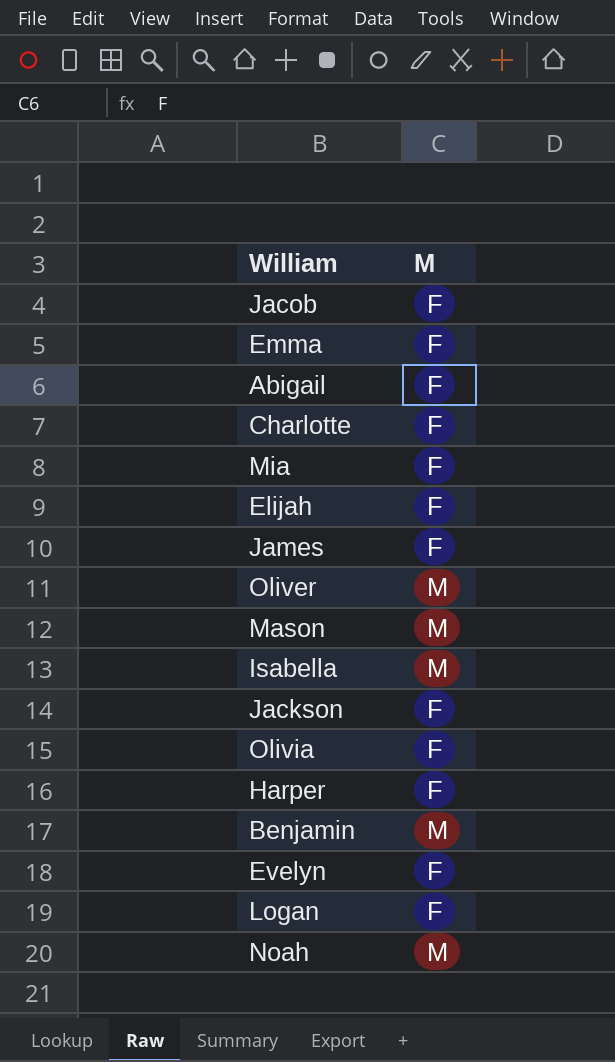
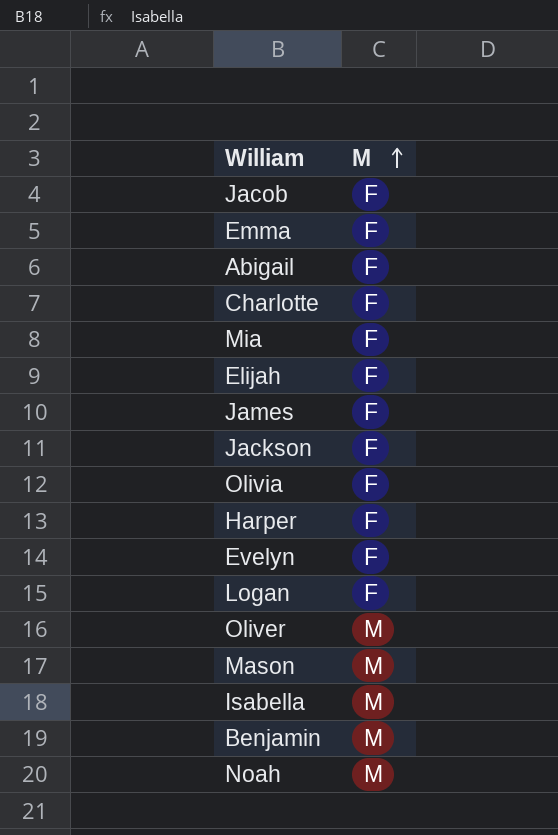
row order: none -> M ascending

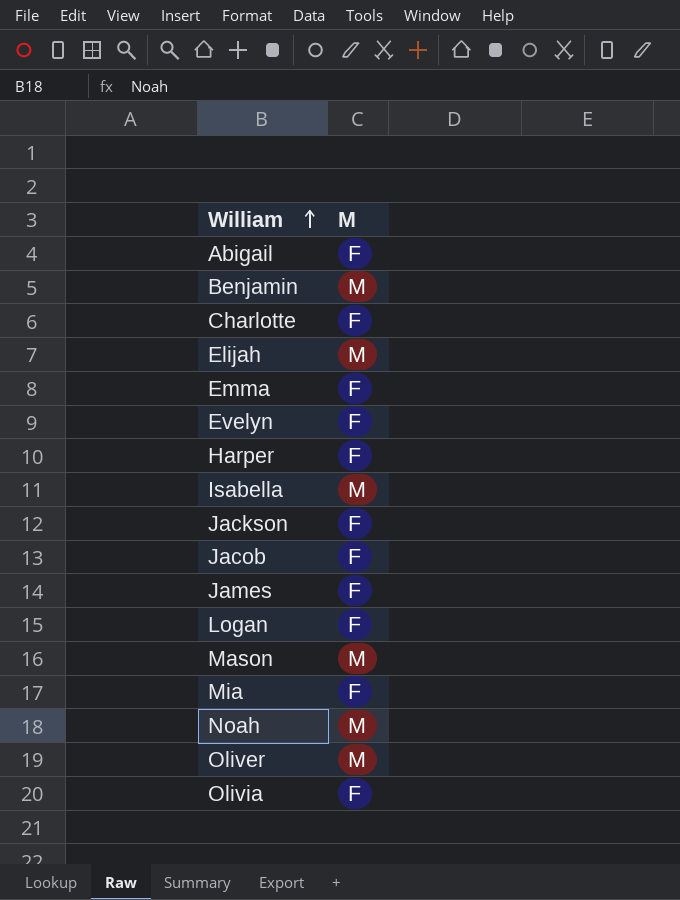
row order: M ascending -> William ascending
Elijah | M: F -> M

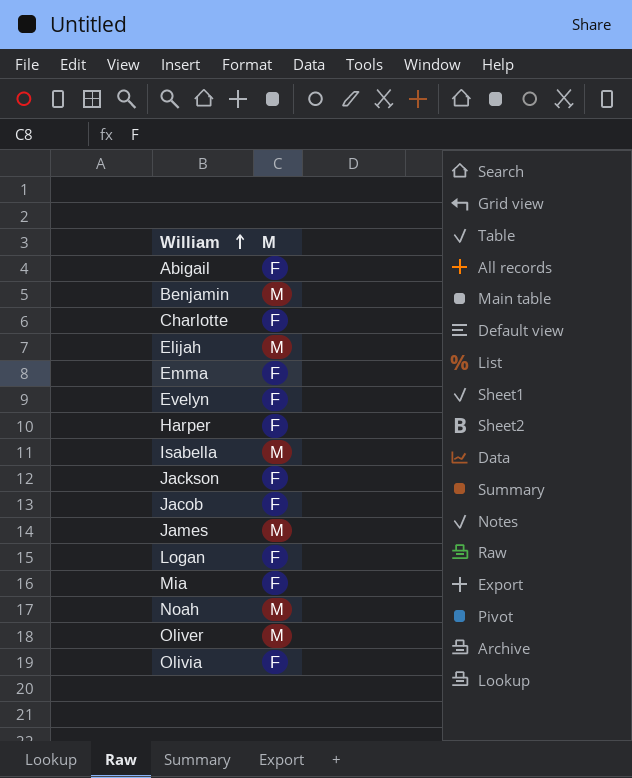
row Mason: M -> none
James | M: F -> M

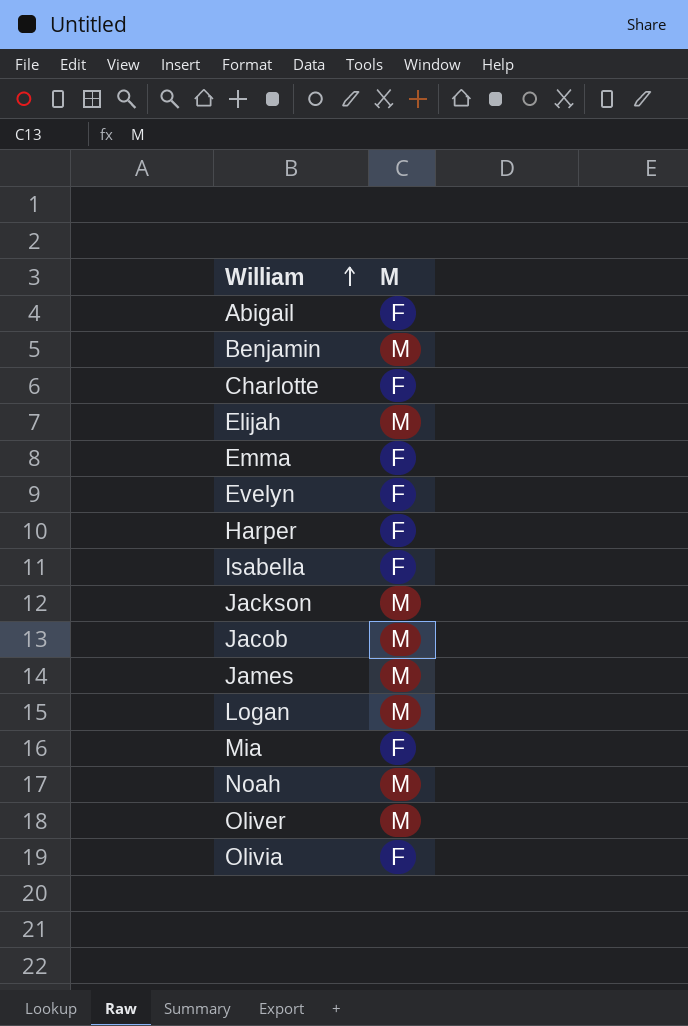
Isabella | M: M -> F
Jackson | M: F -> M
Jacob | M: F -> M
Logan | M: F -> M

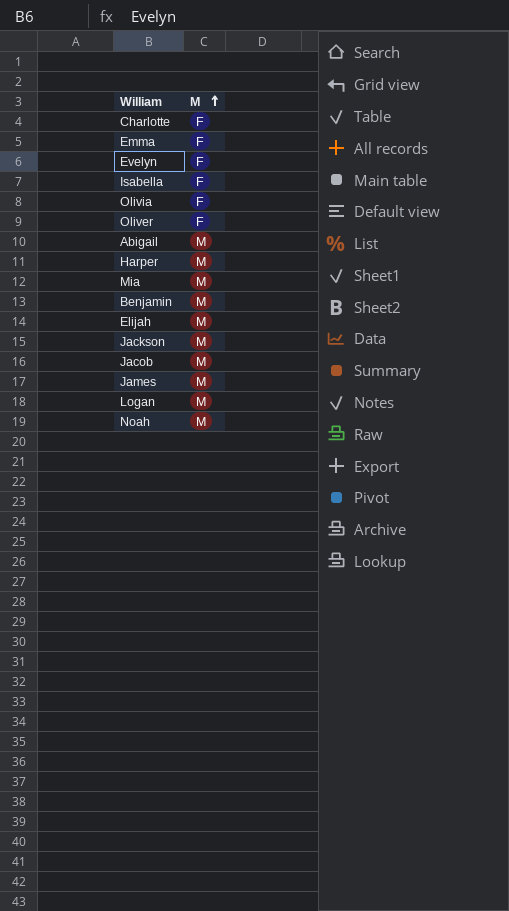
row order: William ascending -> M ascending
Oliver | M: M -> F
Abigail | M: F -> M
Harper | M: F -> M
Mia | M: F -> M

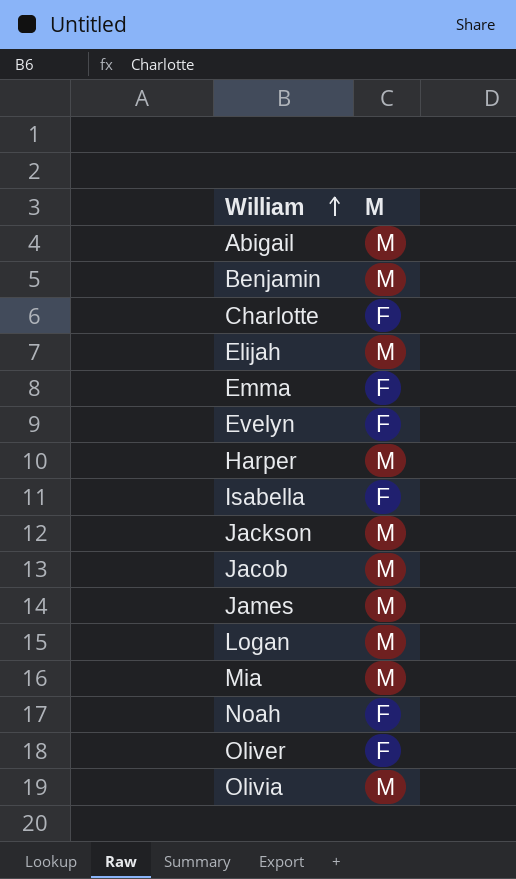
row order: M ascending -> William ascending
Noah | M: M -> F
Olivia | M: F -> M

